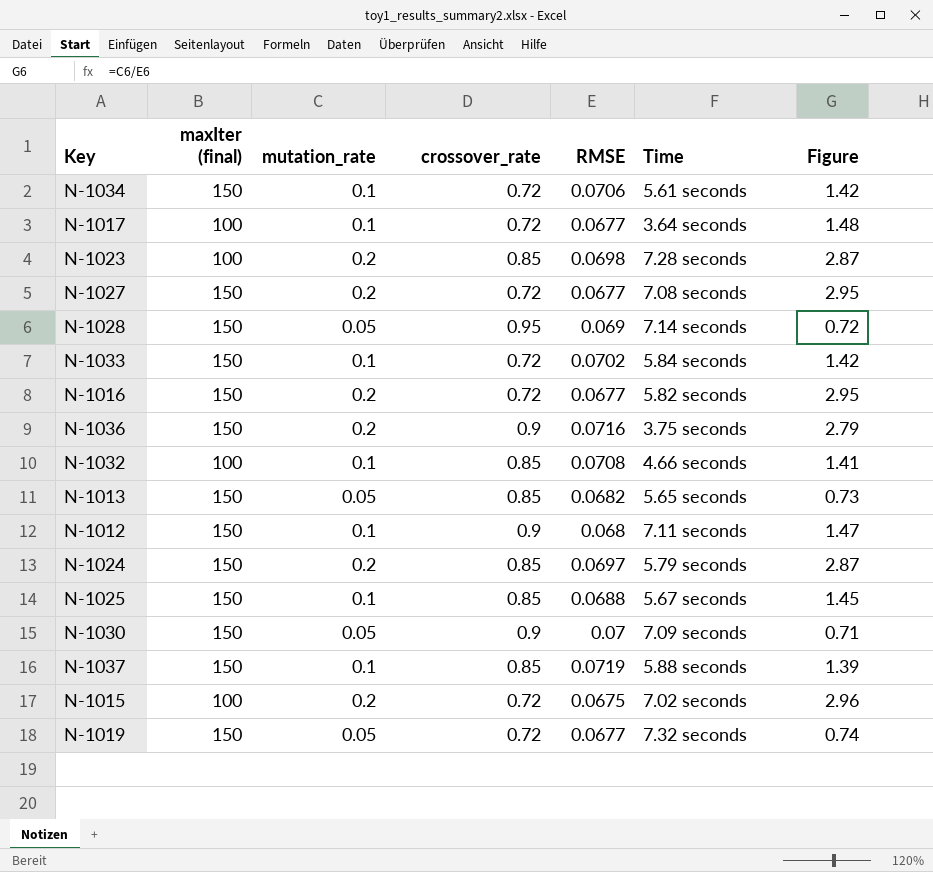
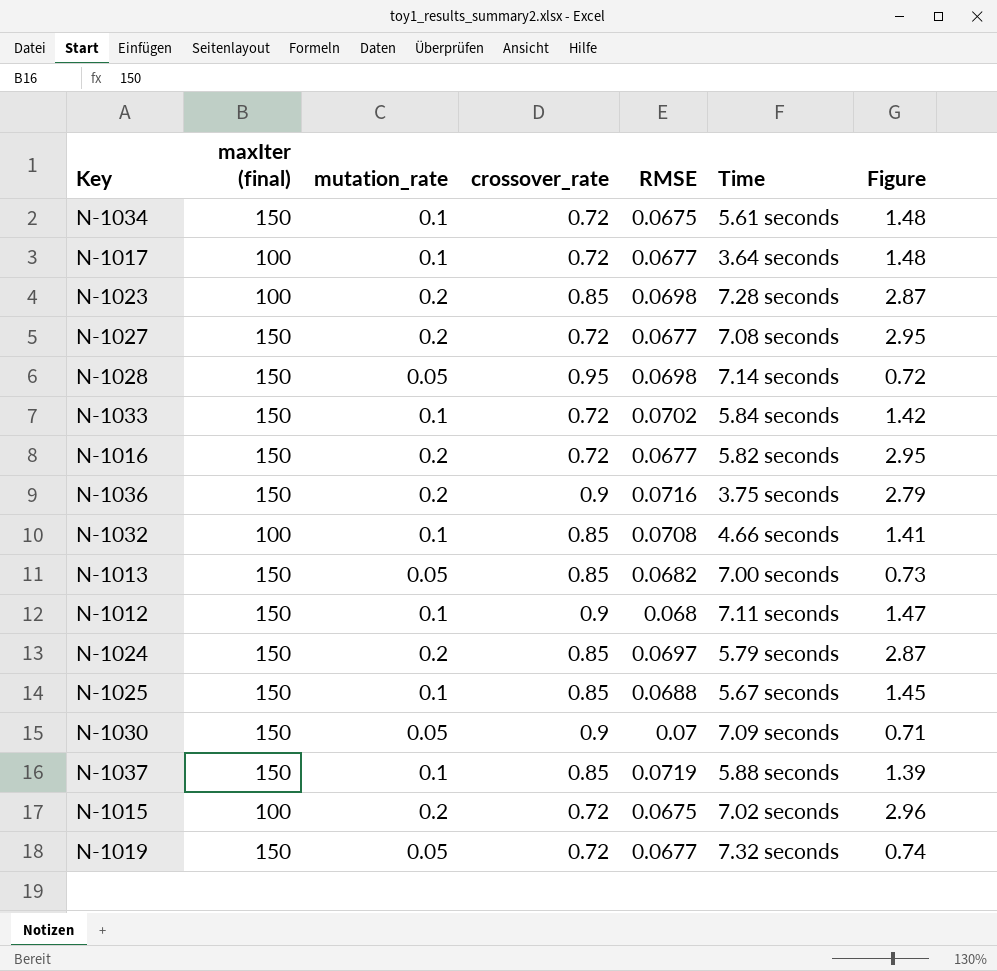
N-1034 | RMSE: 0.0706 -> 0.0675
N-1034 | Figure: 1.42 -> 1.48
N-1028 | RMSE: 0.069 -> 0.0698
N-1013 | Time: 5.65 seconds -> 7.00 seconds

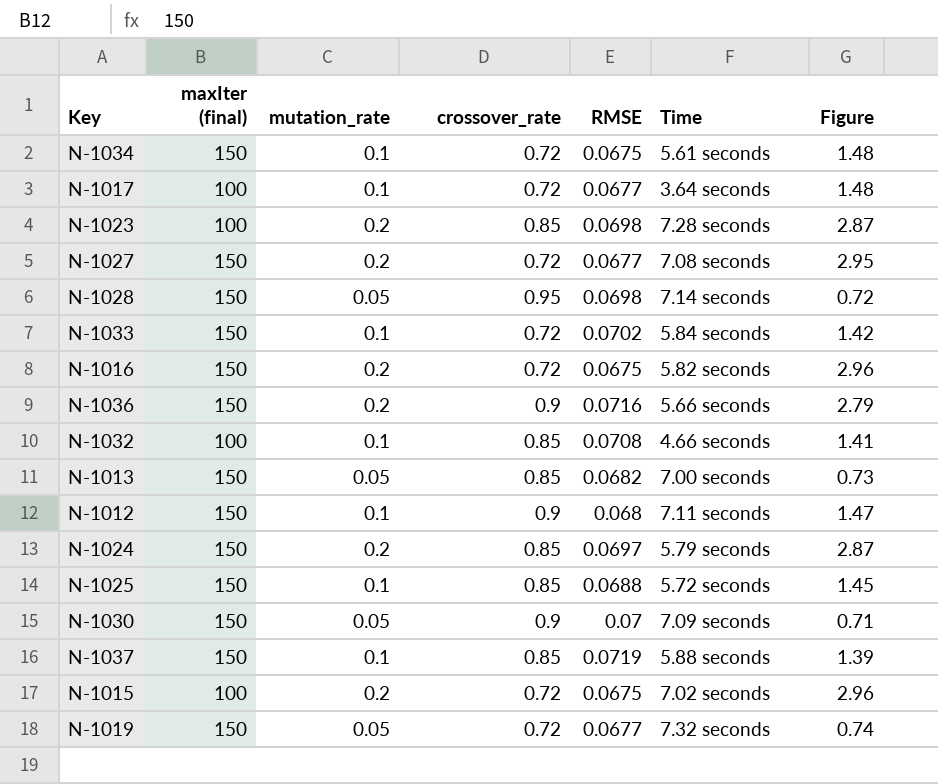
N-1016 | RMSE: 0.0677 -> 0.0675
N-1016 | Figure: 2.95 -> 2.96
N-1036 | Time: 3.75 seconds -> 5.66 seconds
N-1025 | Time: 5.67 seconds -> 5.72 seconds

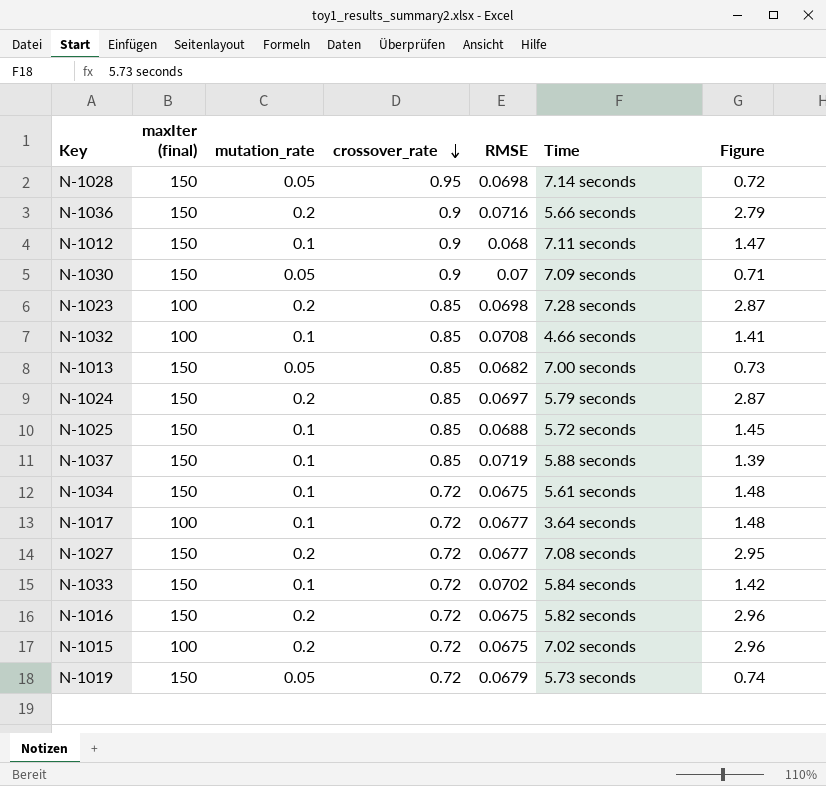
row order: none -> crossover_rate descending
N-1019 | RMSE: 0.0677 -> 0.0679
N-1019 | Time: 7.32 seconds -> 5.73 seconds

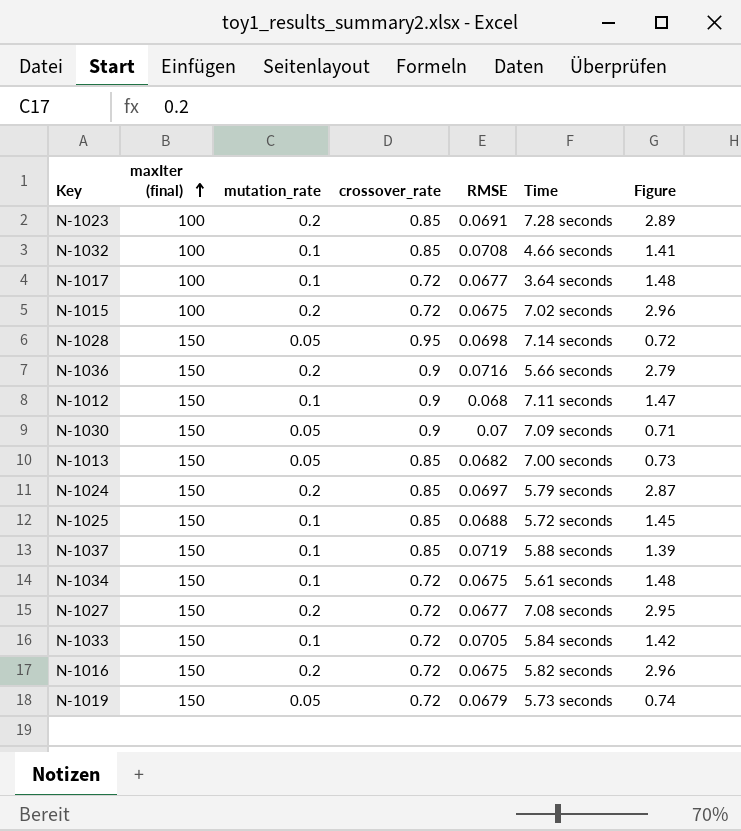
row order: crossover_rate descending -> maxIter (final) ascending
N-1023 | RMSE: 0.0698 -> 0.0691
N-1023 | Figure: 2.87 -> 2.89
N-1033 | RMSE: 0.0702 -> 0.0705

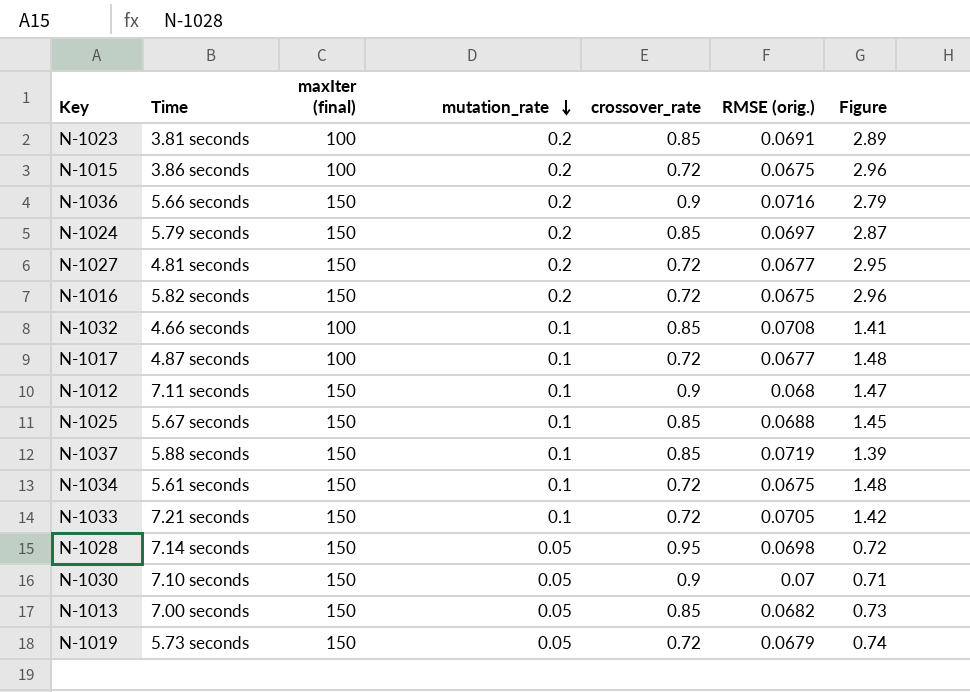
row order: maxIter (final) ascending -> mutation_rate descending
column Time | position: 6 -> 2
column name: RMSE -> RMSE (orig.)
N-1023 | Time: 7.28 seconds -> 3.81 seconds
N-1015 | Time: 7.02 seconds -> 3.86 seconds
N-1027 | Time: 7.08 seconds -> 4.81 seconds
N-1017 | Time: 3.64 seconds -> 4.87 seconds
N-1025 | Time: 5.72 seconds -> 5.67 seconds
N-1033 | Time: 5.84 seconds -> 7.21 seconds
N-1030 | Time: 7.09 seconds -> 7.10 seconds

